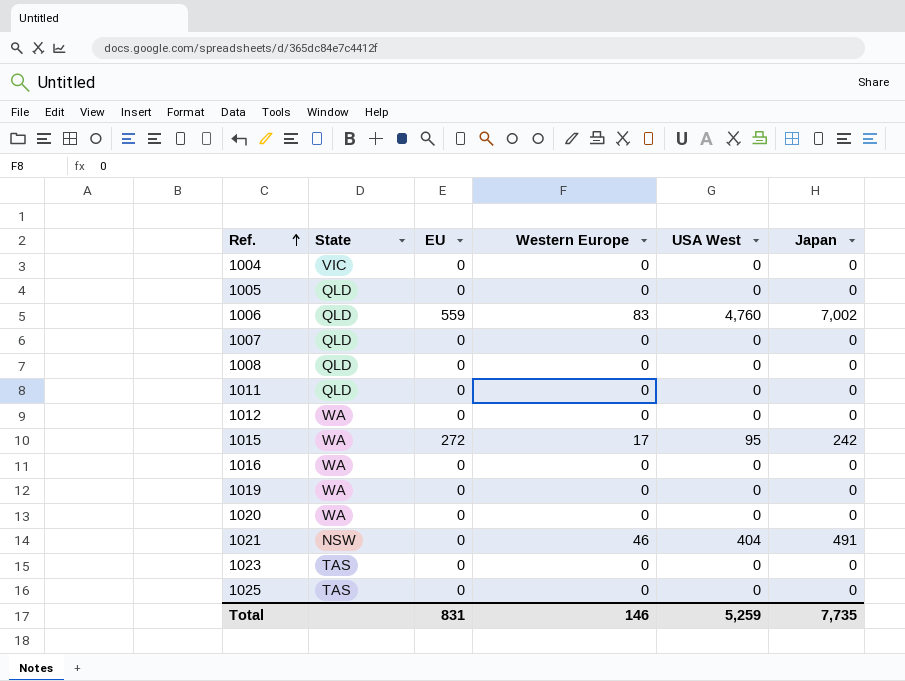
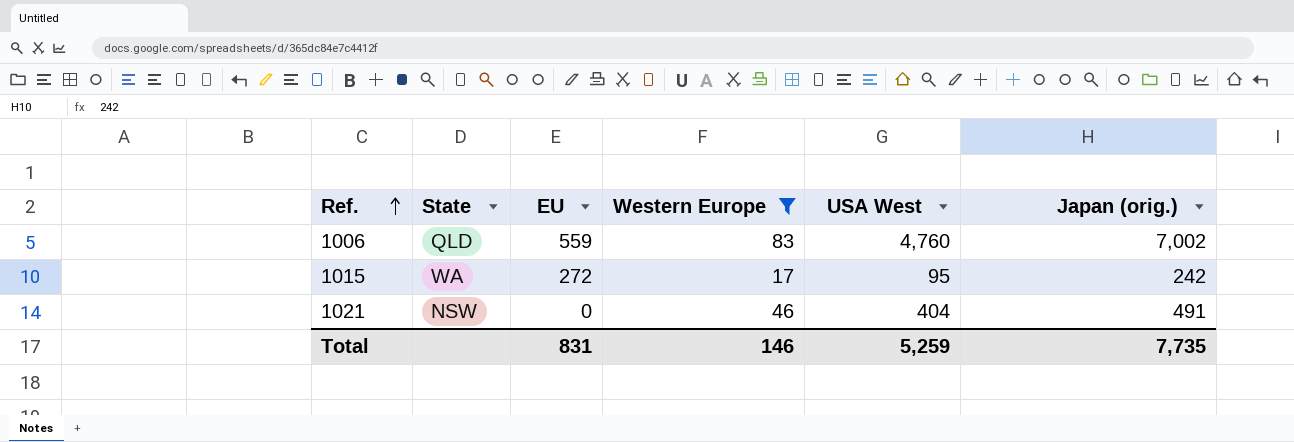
filter: none -> Western Europe != 0
column name: Japan -> Japan (orig.)

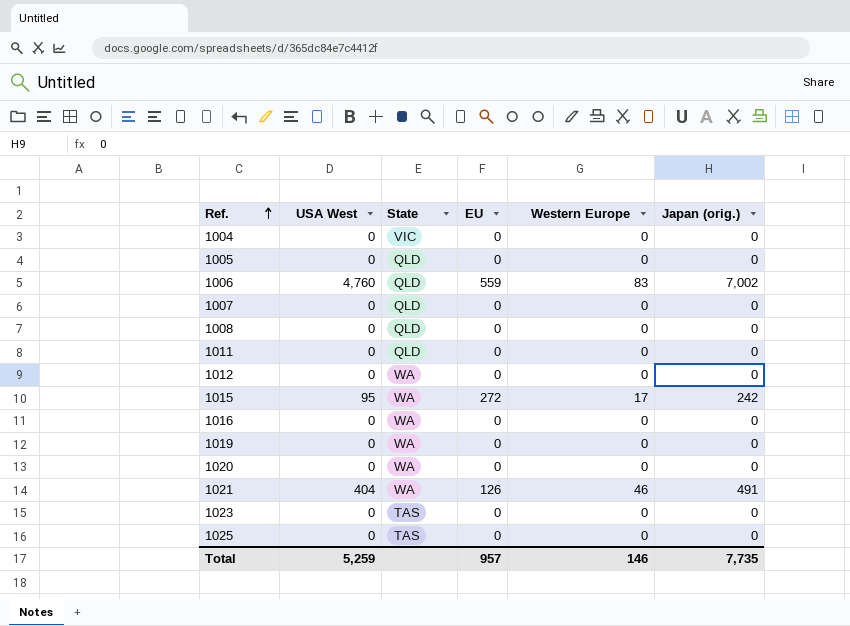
filter: Western Europe != 0 -> none
column USA West | position: 5 -> 2
1021 | State: NSW -> WA
1021 | EU: 0 -> 126
Total | EU: 831 -> 957

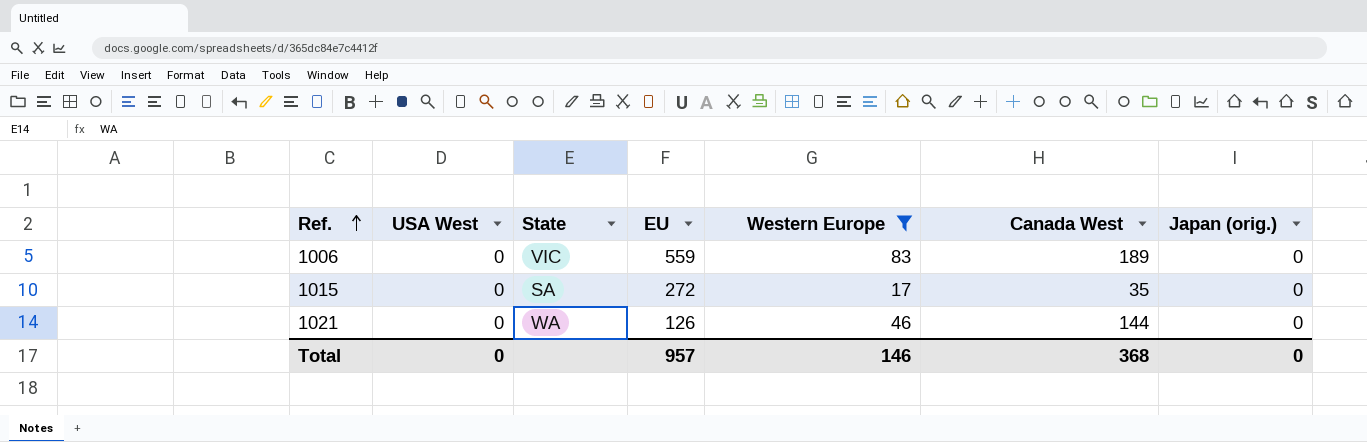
filter: none -> Western Europe != 0
column Canada West | position: none -> 6
1006 | USA West: 4,760 -> 0
1006 | State: QLD -> VIC
1006 | Japan (orig.): 7,002 -> 0
1015 | USA West: 95 -> 0
1015 | State: WA -> SA
1015 | Japan (orig.): 242 -> 0
1021 | USA West: 404 -> 0
1021 | Japan (orig.): 491 -> 0
Total | USA West: 5,259 -> 0
Total | Japan (orig.): 7,735 -> 0

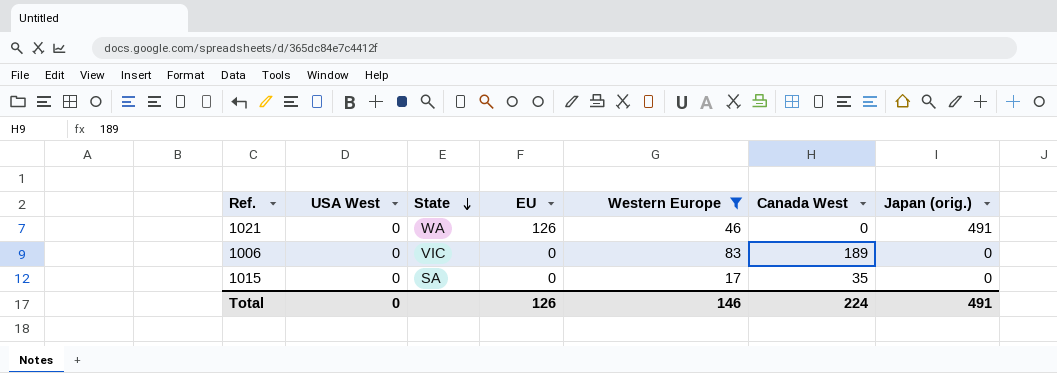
row order: Ref. ascending -> State descending
1021 | Canada West: 144 -> 0
1021 | Japan (orig.): 0 -> 491
1006 | EU: 559 -> 0
1015 | EU: 272 -> 0
Total | EU: 957 -> 126
Total | Canada West: 368 -> 224
Total | Japan (orig.): 0 -> 491

